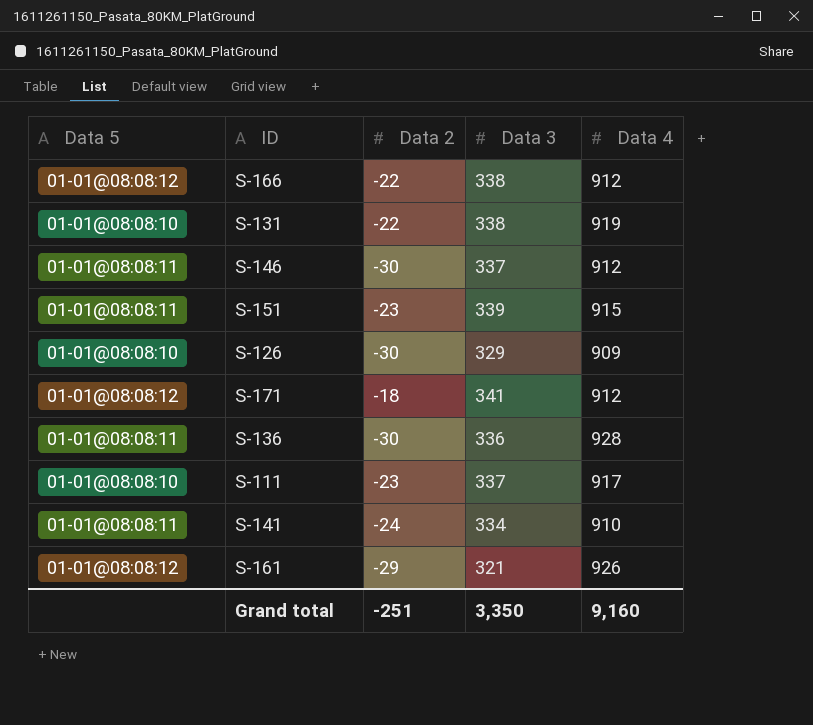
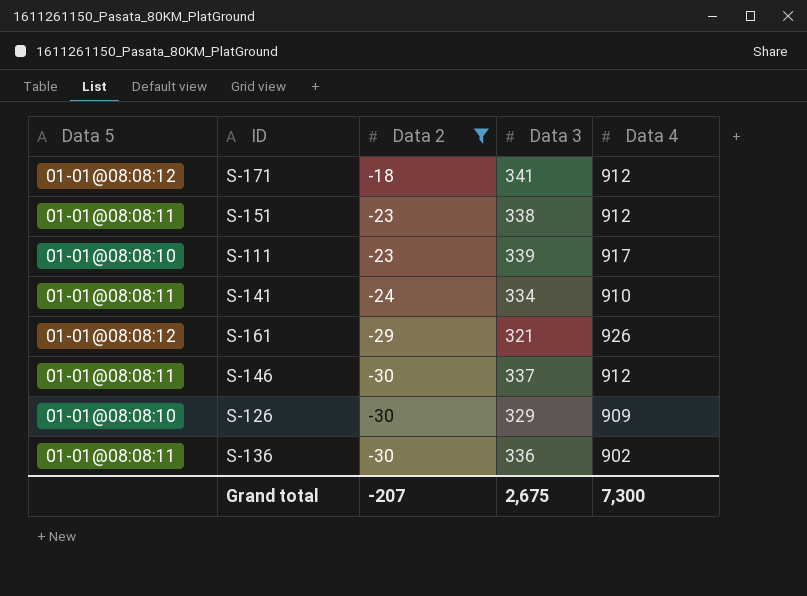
filter: none -> Data 2 != -22
row order: none -> Data 2 descending
S-151 | Data 3: 339 -> 338
S-151 | Data 4: 915 -> 912
S-111 | Data 3: 337 -> 339
S-136 | Data 4: 928 -> 902
Grand total | Data 2: -251 -> -207
Grand total | Data 3: 3,350 -> 2,675
Grand total | Data 4: 9,160 -> 7,300

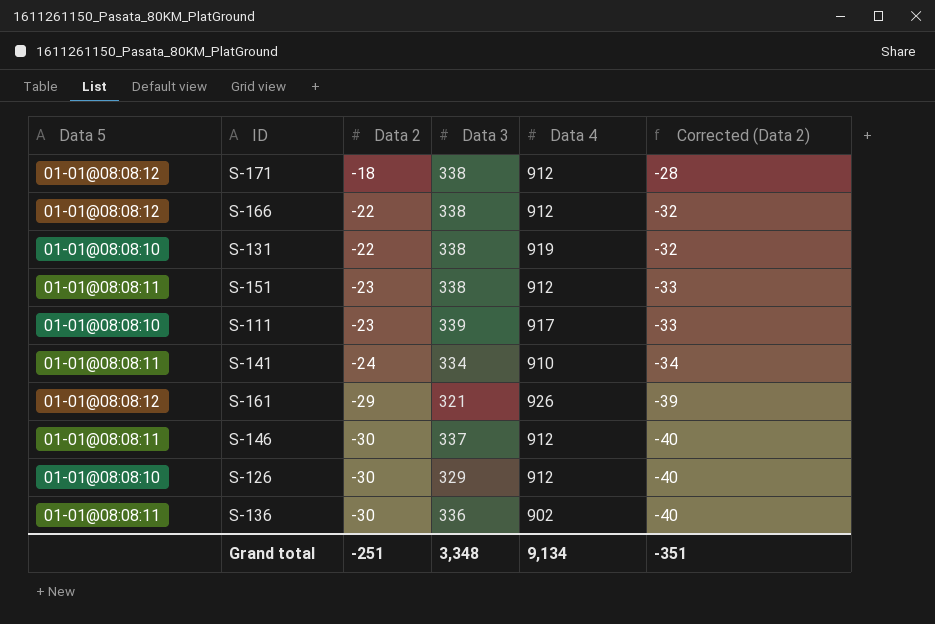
filter: Data 2 != -22 -> none
column Corrected (Data 2) | formula: none -> [Data 2] - 10
S-171 | Data 3: 341 -> 338
S-126 | Data 4: 909 -> 912
Grand total | Data 2: -207 -> -251
Grand total | Data 3: 2,675 -> 3,348
Grand total | Data 4: 7,300 -> 9,134

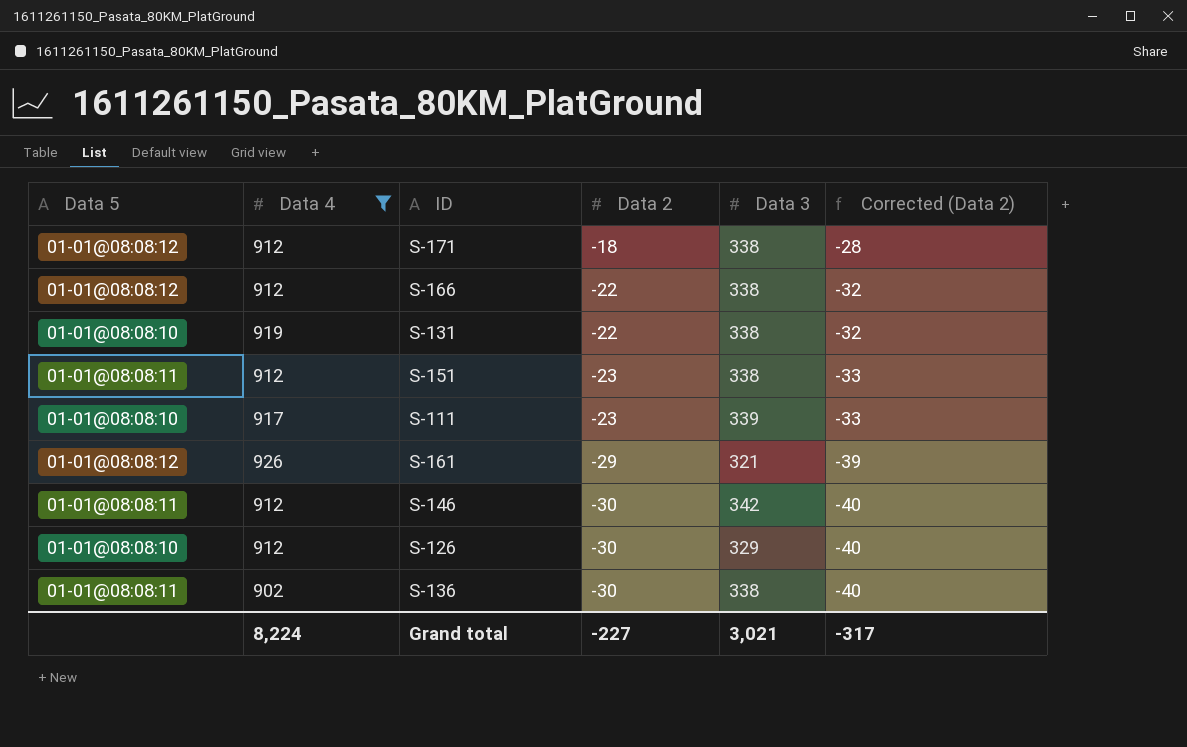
filter: none -> Data 4 != 910
column Data 4 | position: 5 -> 2
S-146 | Data 3: 337 -> 342
S-136 | Data 3: 336 -> 338
Grand total | Data 4: 9,134 -> 8,224
Grand total | Data 2: -251 -> -227
Grand total | Data 3: 3,348 -> 3,021
Grand total | Corrected (Data 2): -351 -> -317

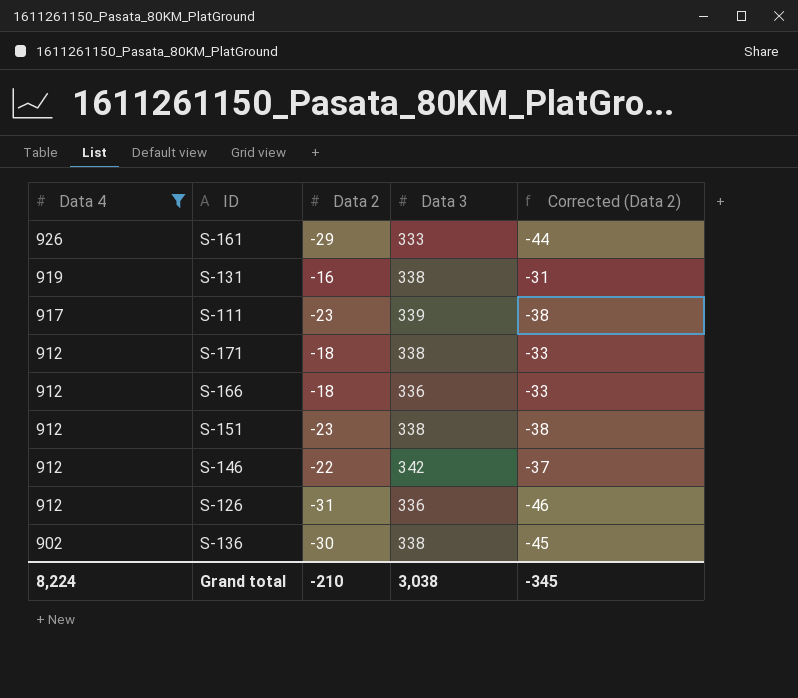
row order: Data 2 descending -> Data 4 descending
column Data 5 | position: 1 -> none
column Corrected (Data 2) | formula: [Data 2] - 10 -> [Data 2] - 15
S-161 | Data 3: 321 -> 333
S-131 | Data 2: -22 -> -16
S-166 | Data 2: -22 -> -18
S-166 | Data 3: 338 -> 336
S-146 | Data 2: -30 -> -22
S-126 | Data 2: -30 -> -31
S-126 | Data 3: 329 -> 336
Grand total | Data 2: -227 -> -210
Grand total | Data 3: 3,021 -> 3,038
Grand total | Corrected (Data 2): -317 -> -345

